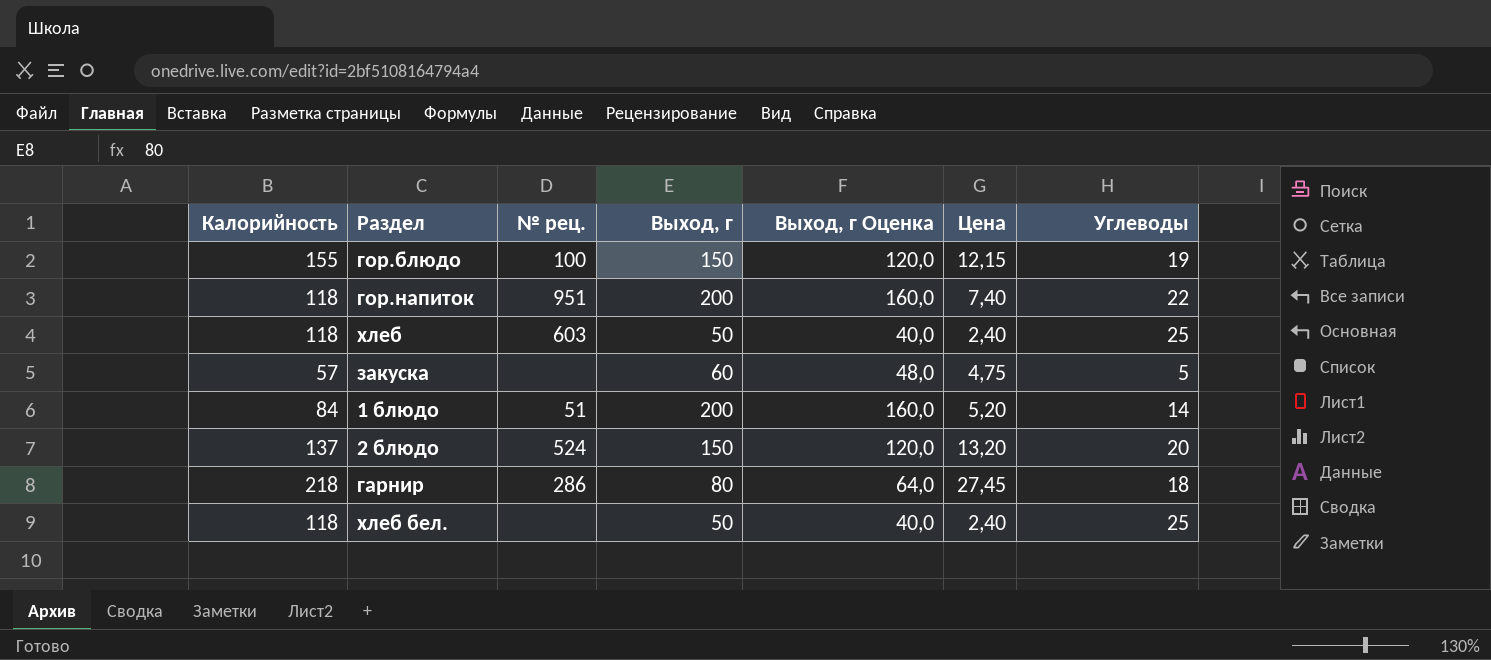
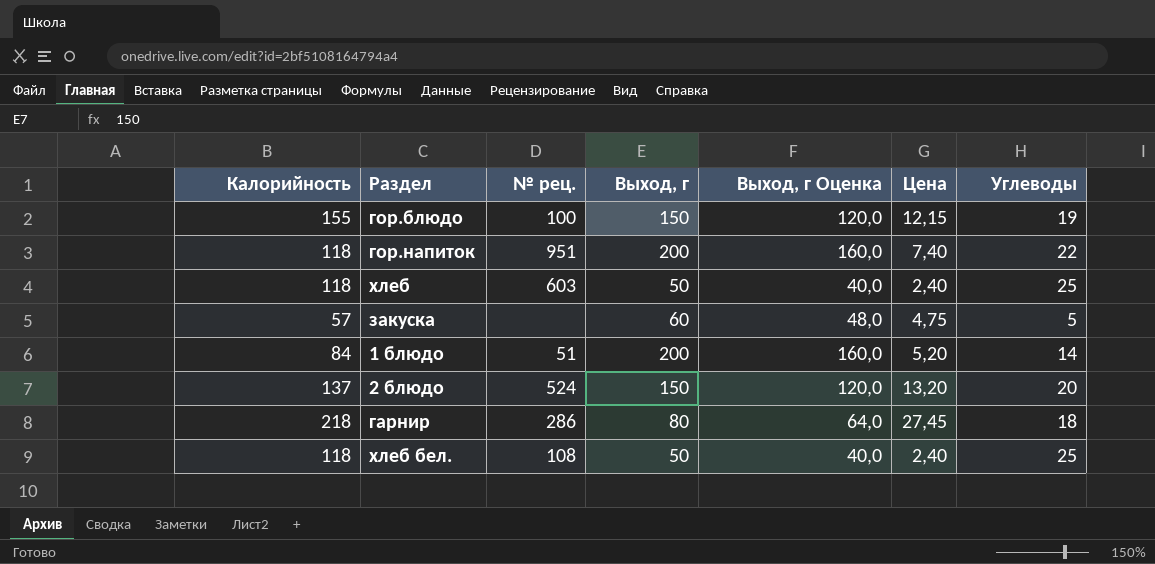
хлеб бел. | № рец.: none -> 108

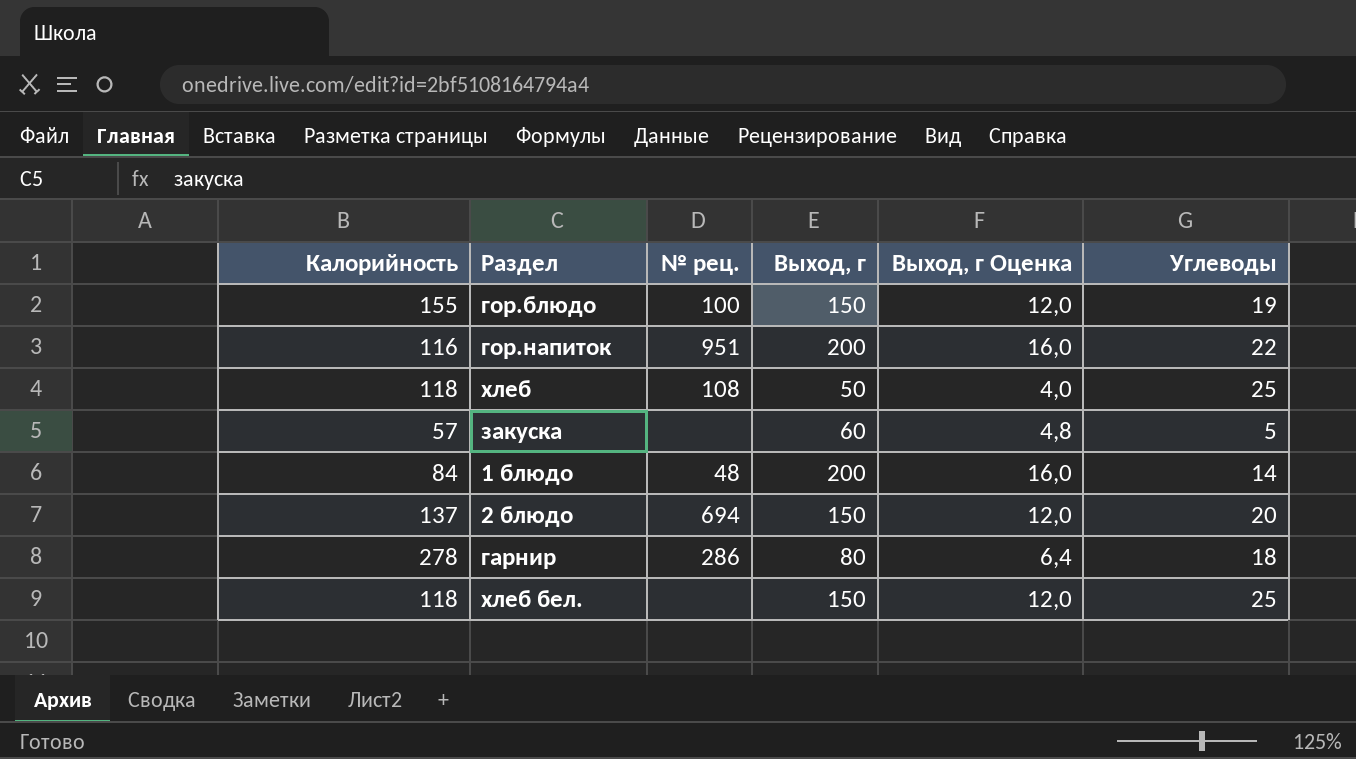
column Цена | position: 6 -> none
column Выход, г Оценка | formula: [Выход, г] * 0,8 -> [Выход, г] * 0,08
гор.напиток | Калорийность: 118 -> 116
хлеб | № рец.: 603 -> 108
1 блюдо | № рец.: 51 -> 48
2 блюдо | № рец.: 524 -> 694
гарнир | Калорийность: 218 -> 278
хлеб бел. | № рец.: 108 -> none
хлеб бел. | Выход, г: 50 -> 150

